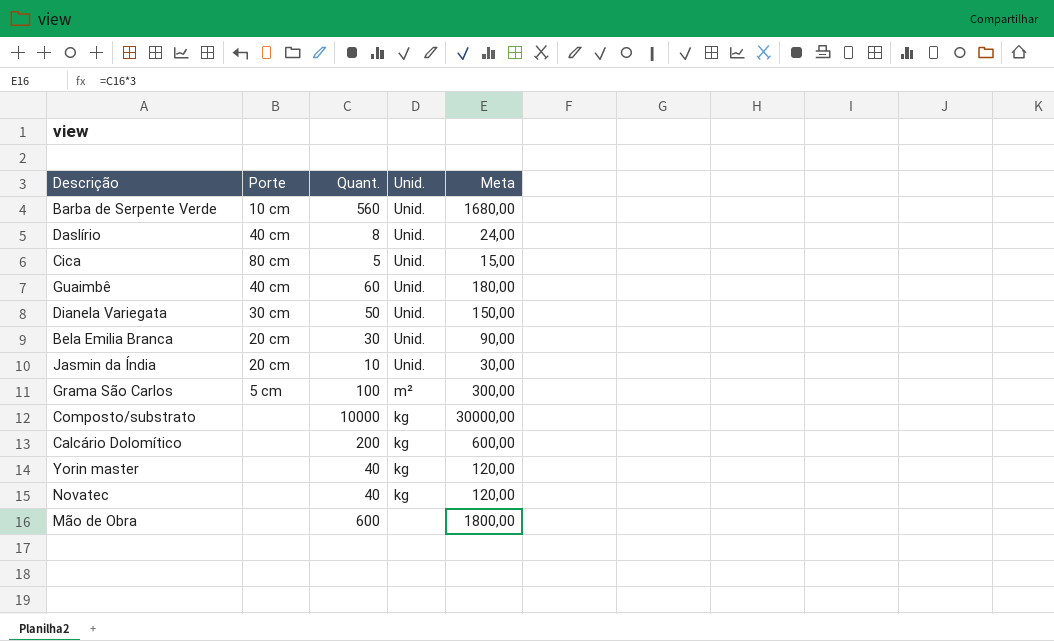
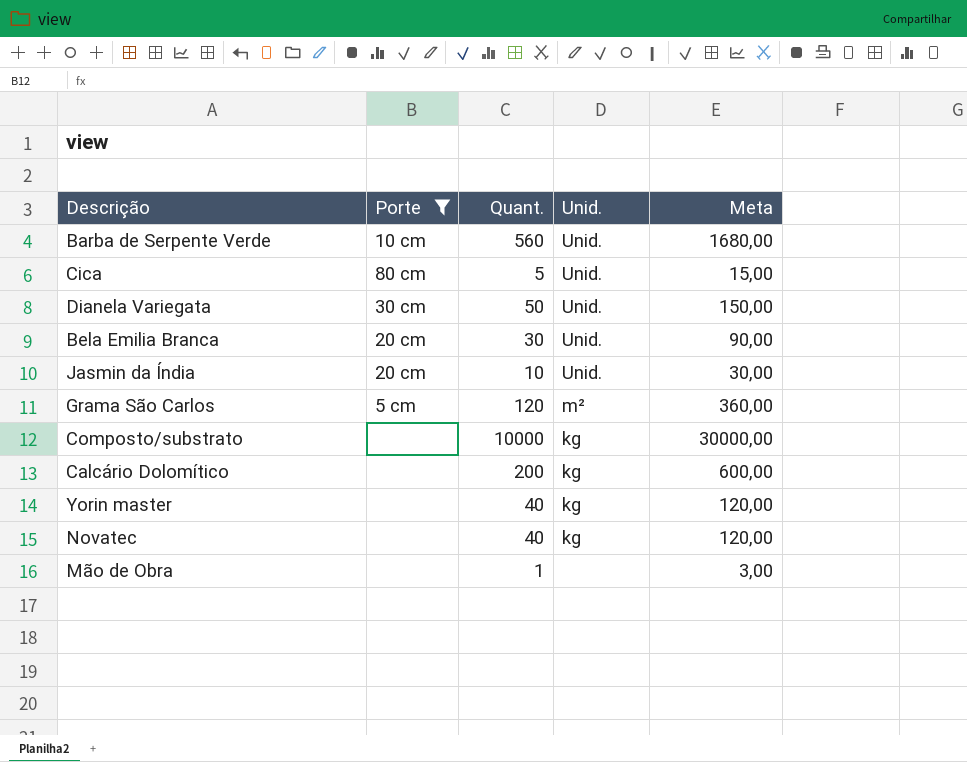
filter: none -> Porte != 40 cm
Grama São Carlos | Quant.: 100 -> 120
Grama São Carlos | Meta: 300,00 -> 360,00
Mão de Obra | Quant.: 600 -> 1
Mão de Obra | Meta: 1800,00 -> 3,00

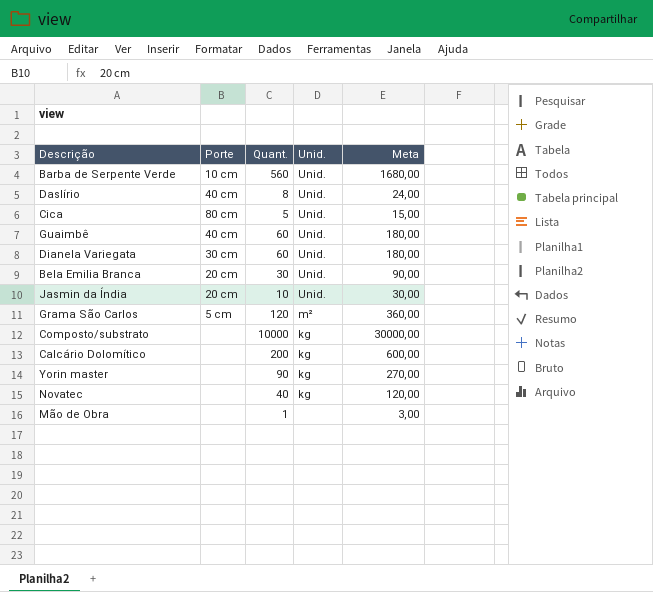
filter: Porte != 40 cm -> none
Dianela Variegata | Quant.: 50 -> 60
Dianela Variegata | Meta: 150,00 -> 180,00
Yorin master | Quant.: 40 -> 90
Yorin master | Meta: 120,00 -> 270,00

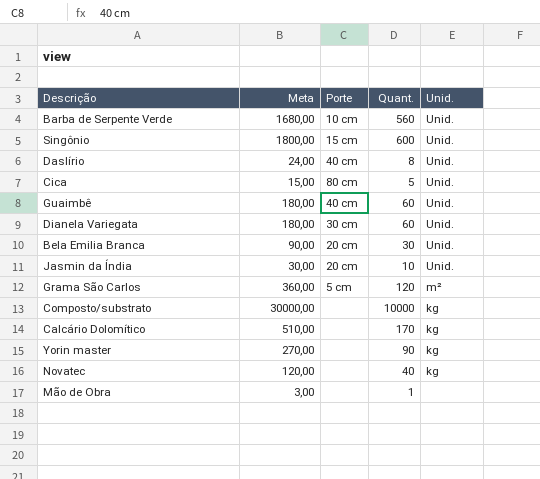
column Meta | position: 5 -> 2
row Singônio: none -> 1800,00 | 15 cm | 600 | Unid.
Calcário Dolomítico | Meta: 600,00 -> 510,00
Calcário Dolomítico | Quant.: 200 -> 170

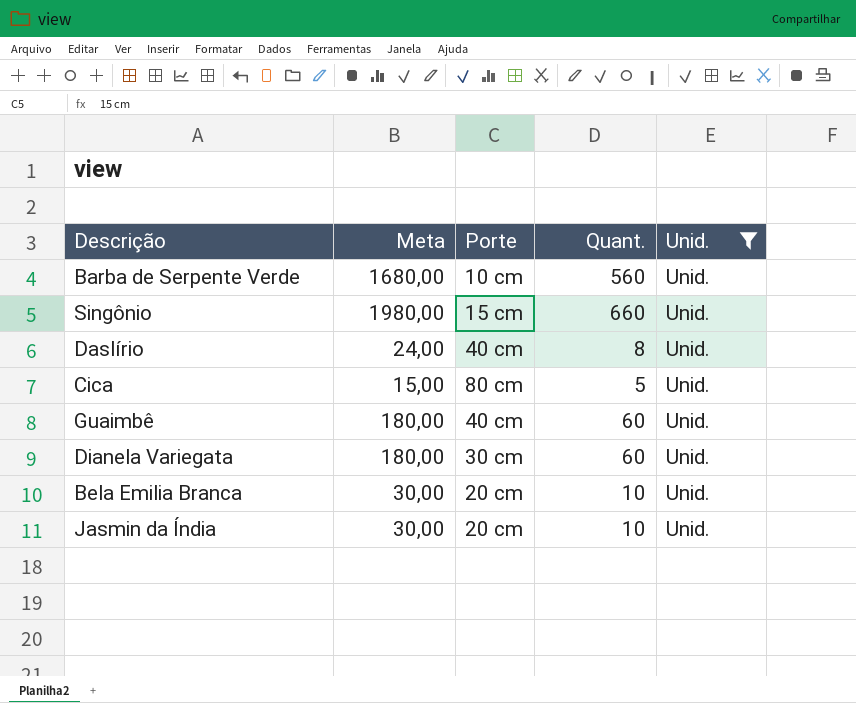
filter: none -> Unid. = Unid.
Singônio | Meta: 1800,00 -> 1980,00
Singônio | Quant.: 600 -> 660
Bela Emilia Branca | Meta: 90,00 -> 30,00
Bela Emilia Branca | Quant.: 30 -> 10

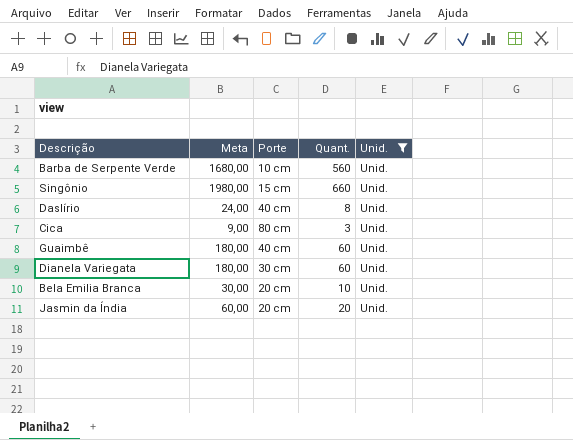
Cica | Meta: 15,00 -> 9,00
Cica | Quant.: 5 -> 3
Jasmin da Índia | Meta: 30,00 -> 60,00
Jasmin da Índia | Quant.: 10 -> 20

